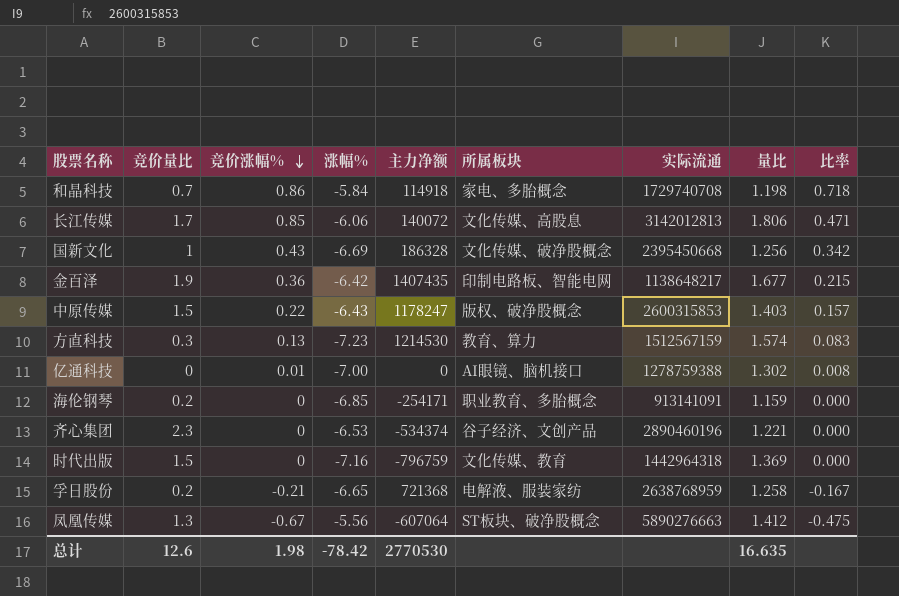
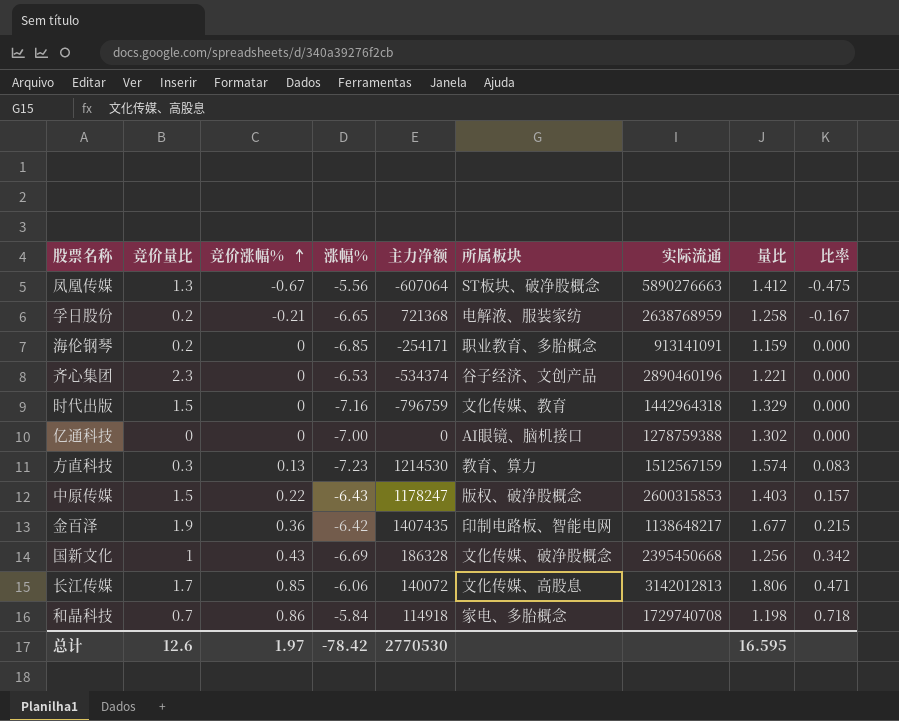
row order: 竞价涨幅% descending -> 竞价涨幅% ascending
时代出版 | 量比: 1.369 -> 1.329
亿通科技 | 竞价涨幅%: 0.01 -> 0
亿通科技 | 比率: 0.008 -> 0.000
总计 | 竞价涨幅%: 1.98 -> 1.97
总计 | 量比: 16.635 -> 16.595

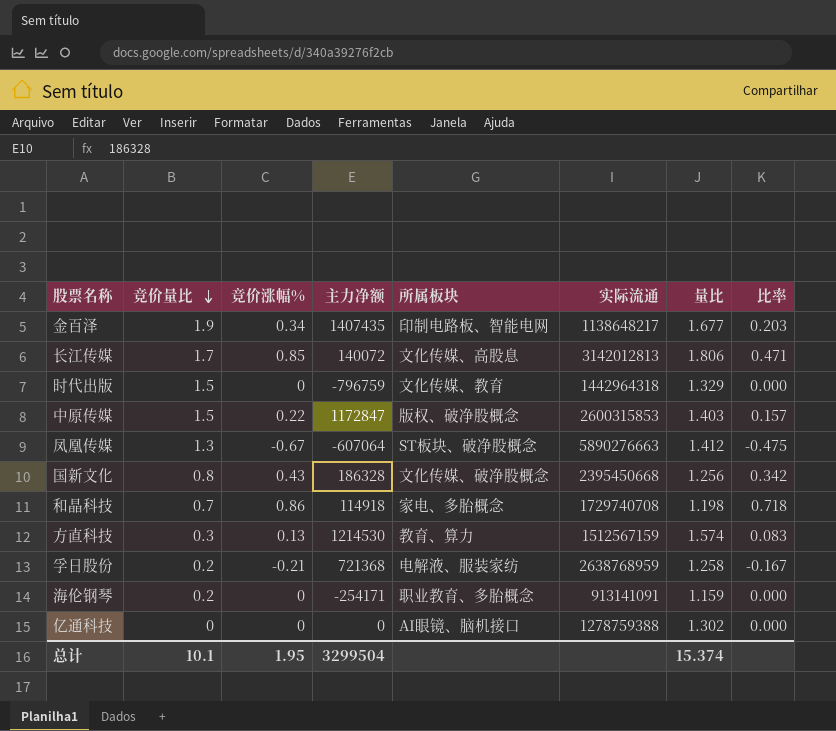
row order: 竞价涨幅% ascending -> 竞价量比 descending
column 涨幅% | position: 4 -> none
row 齐心集团: 2.3 | 0 | -6.53 | -534374 | 谷子经济、文创产品 | 2890460196 | 1.221 | 0.000 -> none
金百泽 | 竞价涨幅%: 0.36 -> 0.34
金百泽 | 比率: 0.215 -> 0.203
中原传媒 | 主力净额: 1178247 -> 1172847
国新文化 | 竞价量比: 1 -> 0.8
总计 | 竞价量比: 12.6 -> 10.1
总计 | 竞价涨幅%: 1.97 -> 1.95
总计 | 主力净额: 2770530 -> 3299504
总计 | 量比: 16.595 -> 15.374

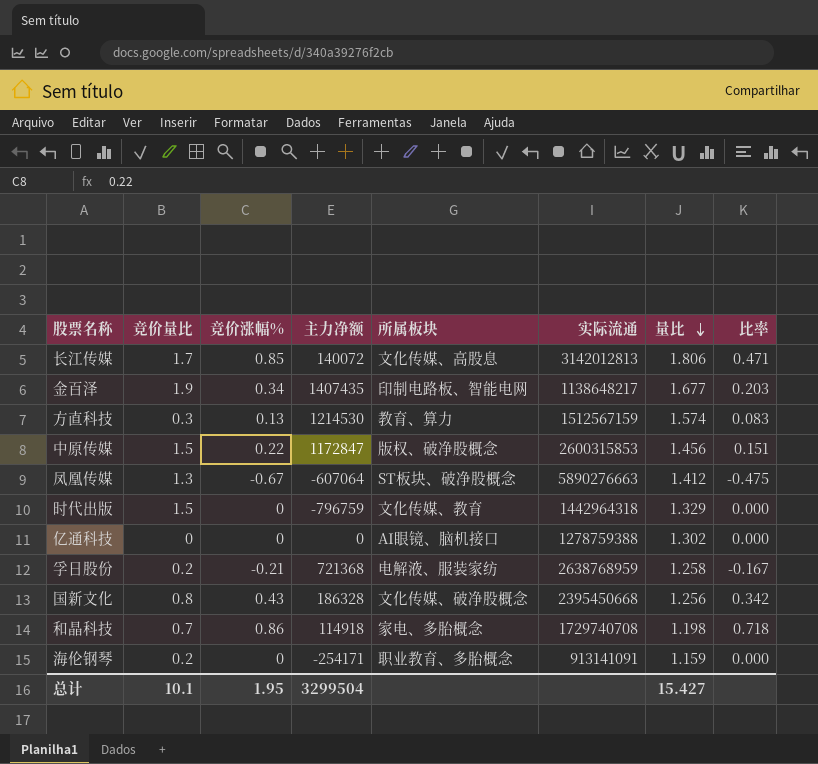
row order: 竞价量比 descending -> 量比 descending
中原传媒 | 量比: 1.403 -> 1.456
中原传媒 | 比率: 0.157 -> 0.151
总计 | 量比: 15.374 -> 15.427

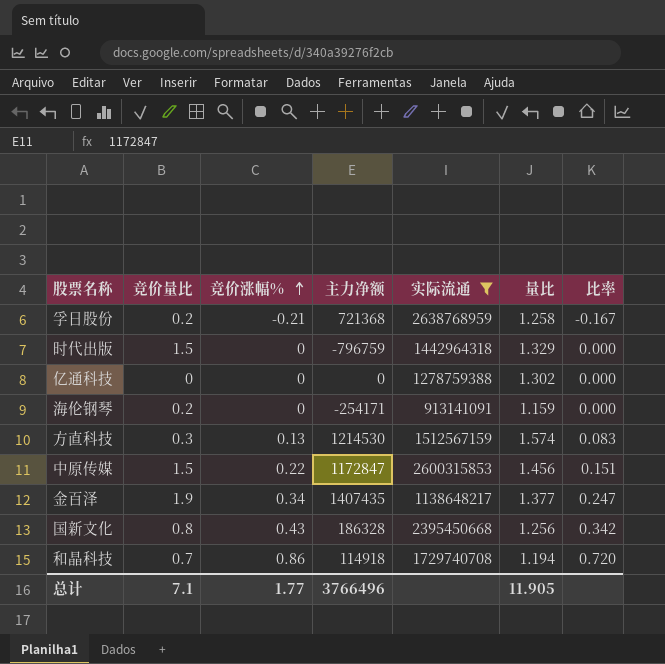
filter: none -> 实际流通 <= 2638768959
row order: 量比 descending -> 竞价涨幅% ascending
column 所属板块 | position: 5 -> none
金百泽 | 量比: 1.677 -> 1.377
金百泽 | 比率: 0.203 -> 0.247
和晶科技 | 量比: 1.198 -> 1.194
和晶科技 | 比率: 0.718 -> 0.720
总计 | 竞价量比: 10.1 -> 7.1
总计 | 竞价涨幅%: 1.95 -> 1.77
总计 | 主力净额: 3299504 -> 3766496
总计 | 量比: 15.427 -> 11.905

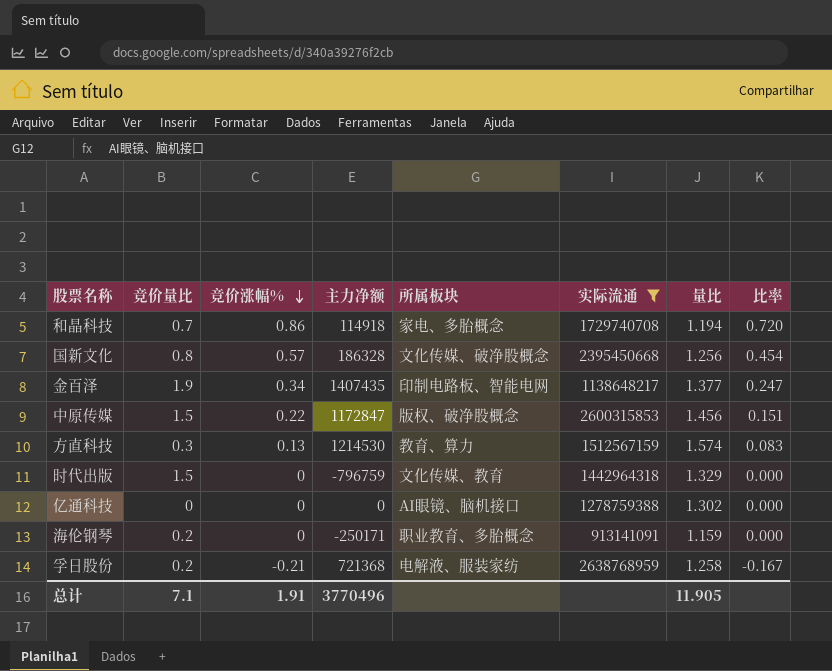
row order: 竞价涨幅% ascending -> 竞价涨幅% descending
column 所属板块 | position: none -> 5
国新文化 | 竞价涨幅%: 0.43 -> 0.57
国新文化 | 比率: 0.342 -> 0.454
海伦钢琴 | 主力净额: -254171 -> -250171
总计 | 竞价涨幅%: 1.77 -> 1.91
总计 | 主力净额: 3766496 -> 3770496

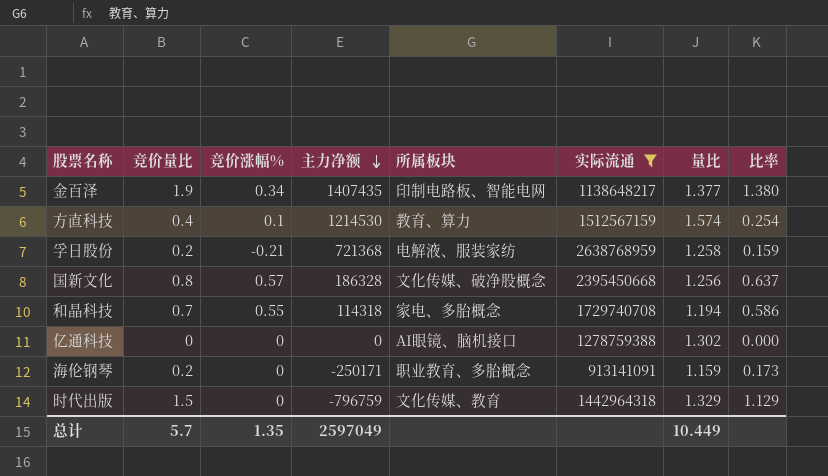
row order: 竞价涨幅% descending -> 主力净额 descending
column 比率 | formula: [竞价涨幅%] / [量比] -> [竞价量比] / [量比]
row 中原传媒: 1.5 | 0.22 | 1172847 | 版权、破净股概念 | 2600315853 | 1.456 | 0.151 -> none
方直科技 | 竞价量比: 0.3 -> 0.4
方直科技 | 竞价涨幅%: 0.13 -> 0.1
和晶科技 | 竞价涨幅%: 0.86 -> 0.55
和晶科技 | 主力净额: 114918 -> 114318
总计 | 竞价量比: 7.1 -> 5.7
总计 | 竞价涨幅%: 1.91 -> 1.35
总计 | 主力净额: 3770496 -> 2597049
总计 | 量比: 11.905 -> 10.449

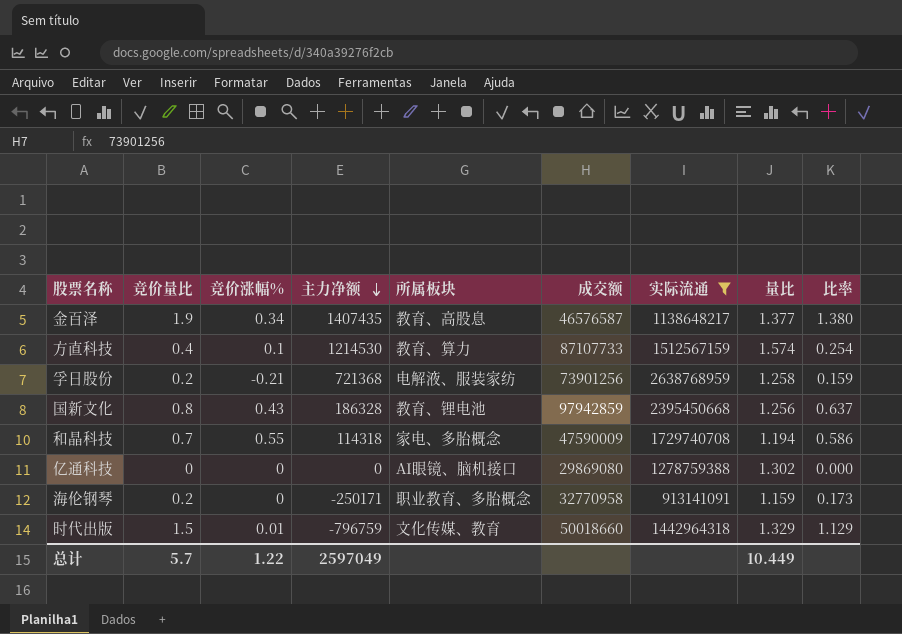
column 成交额 | position: none -> 6
金百泽 | 所属板块: 印制电路板、智能电网 -> 教育、高股息
国新文化 | 竞价涨幅%: 0.57 -> 0.43
国新文化 | 所属板块: 文化传媒、破净股概念 -> 教育、锂电池
时代出版 | 竞价涨幅%: 0 -> 0.01
总计 | 竞价涨幅%: 1.35 -> 1.22

